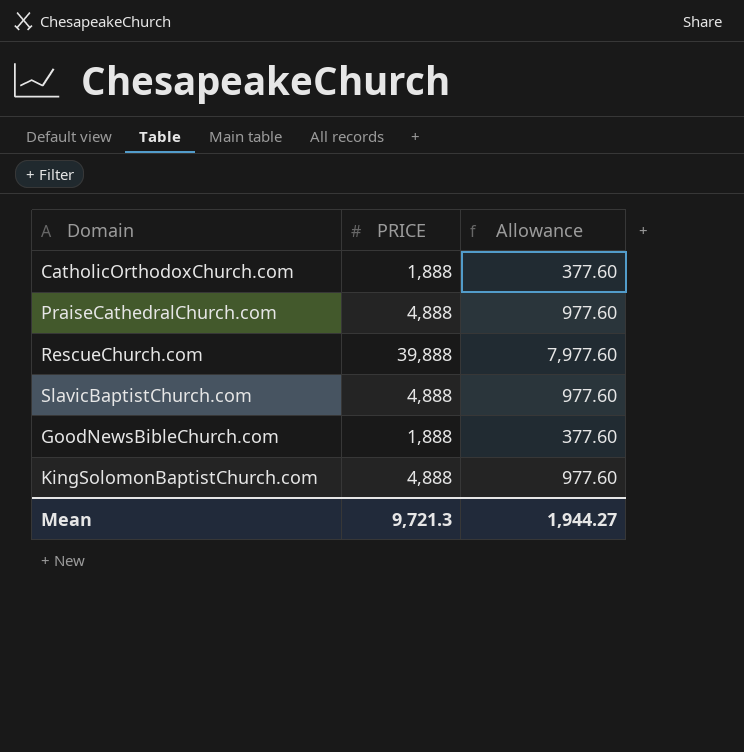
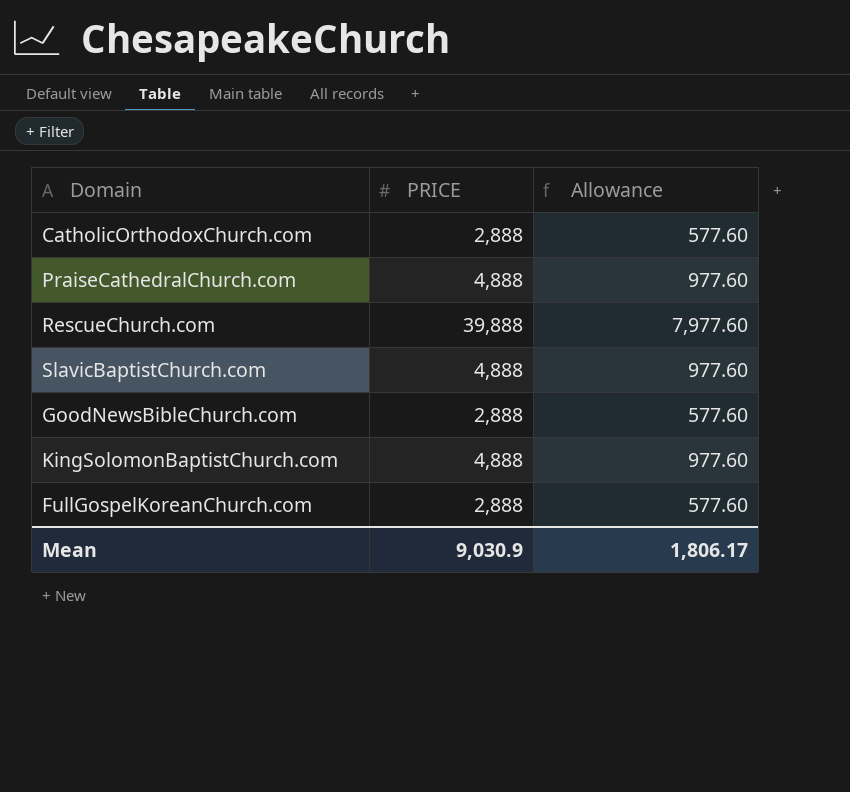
CatholicOrthodoxChurch.com | PRICE: 1,888 -> 2,888
CatholicOrthodoxChurch.com | Allowance: 377.60 -> 577.60
GoodNewsBibleChurch.com | PRICE: 1,888 -> 2,888
GoodNewsBibleChurch.com | Allowance: 377.60 -> 577.60
row FullGospelKoreanChurch.com: none -> 2,888 | 577.60
Mean | PRICE: 9,721.3 -> 9,030.9
Mean | Allowance: 1,944.27 -> 1,806.17

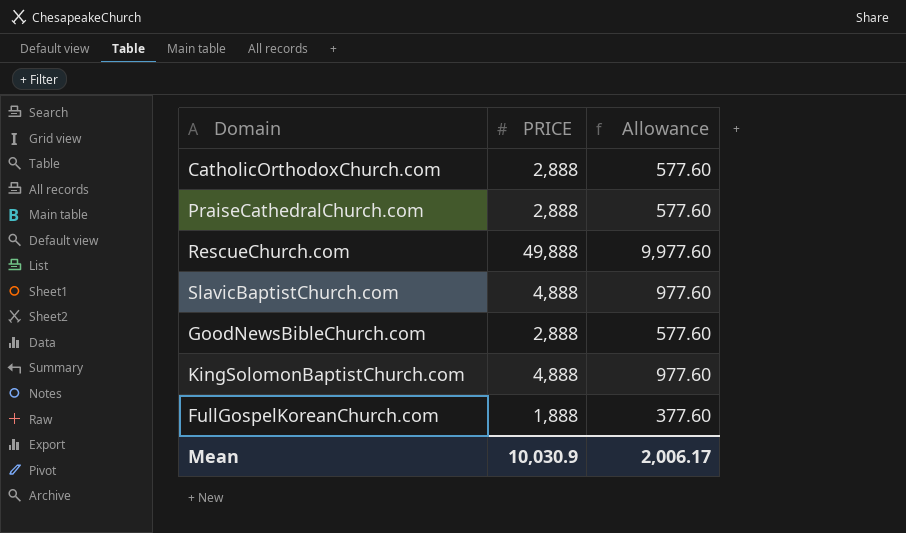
PraiseCathedralChurch.com | PRICE: 4,888 -> 2,888
PraiseCathedralChurch.com | Allowance: 977.60 -> 577.60
RescueChurch.com | PRICE: 39,888 -> 49,888
RescueChurch.com | Allowance: 7,977.60 -> 9,977.60
FullGospelKoreanChurch.com | PRICE: 2,888 -> 1,888
FullGospelKoreanChurch.com | Allowance: 577.60 -> 377.60
Mean | PRICE: 9,030.9 -> 10,030.9
Mean | Allowance: 1,806.17 -> 2,006.17

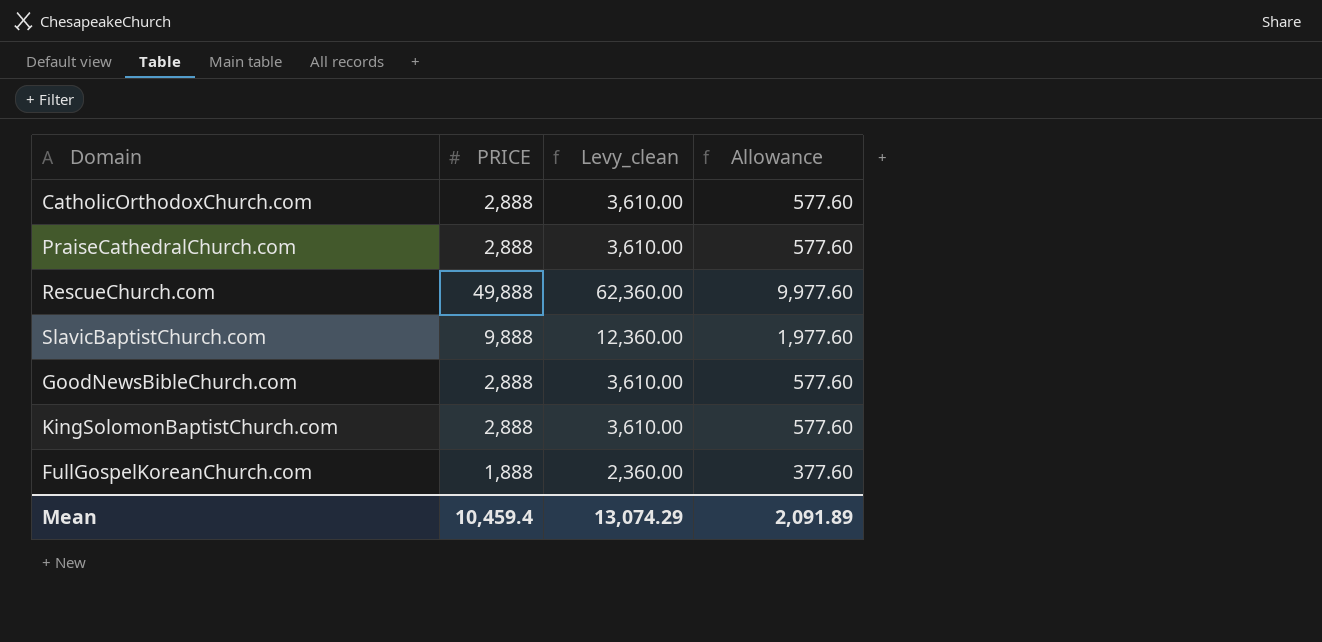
column Levy_clean | formula: none -> [PRICE] * 1.25
SlavicBaptistChurch.com | PRICE: 4,888 -> 9,888
SlavicBaptistChurch.com | Allowance: 977.60 -> 1,977.60
KingSolomonBaptistChurch.com | PRICE: 4,888 -> 2,888
KingSolomonBaptistChurch.com | Allowance: 977.60 -> 577.60
Mean | PRICE: 10,030.9 -> 10,459.4
Mean | Allowance: 2,006.17 -> 2,091.89

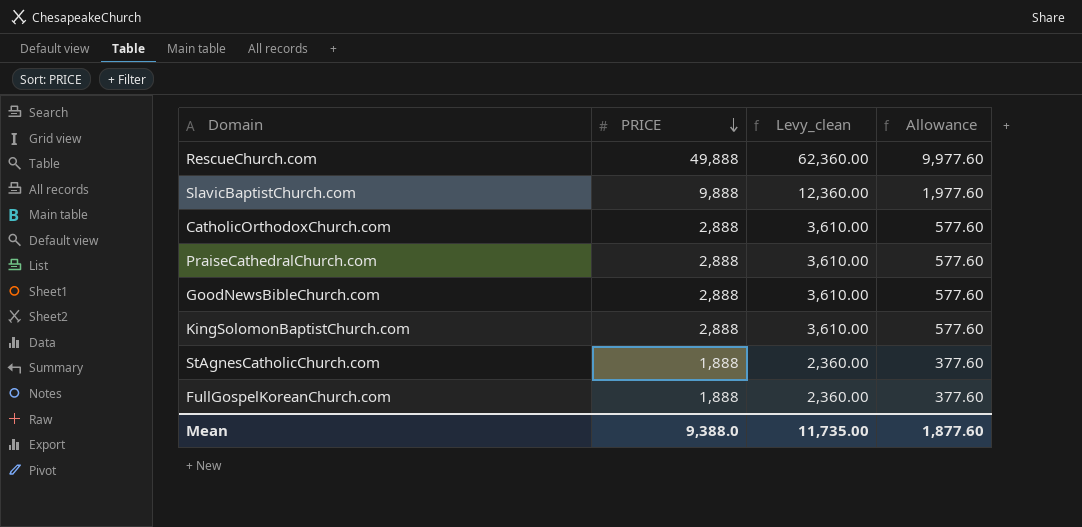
row order: none -> PRICE descending
row StAgnesCatholicChurch.com: none -> 1,888 | 2,360.00 | 377.60
Mean | PRICE: 10,459.4 -> 9,388.0
Mean | Levy_clean: 13,074.29 -> 11,735.00
Mean | Allowance: 2,091.89 -> 1,877.60

